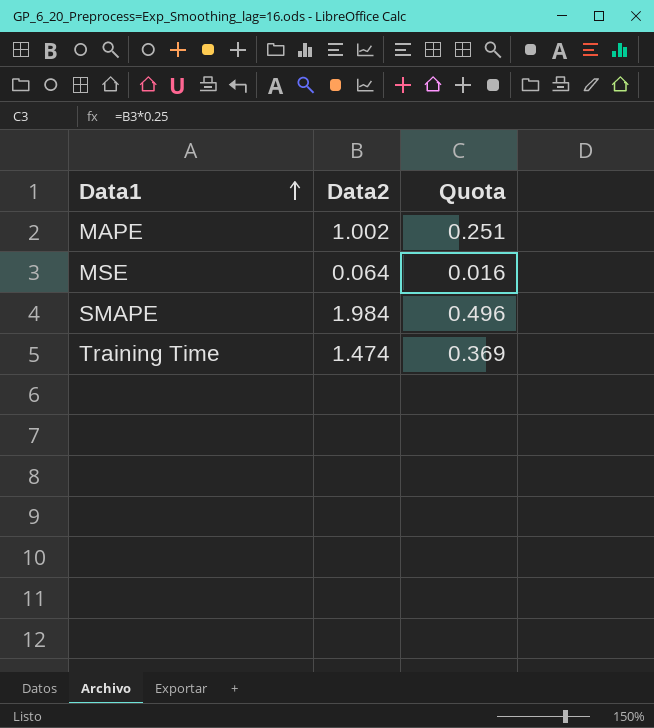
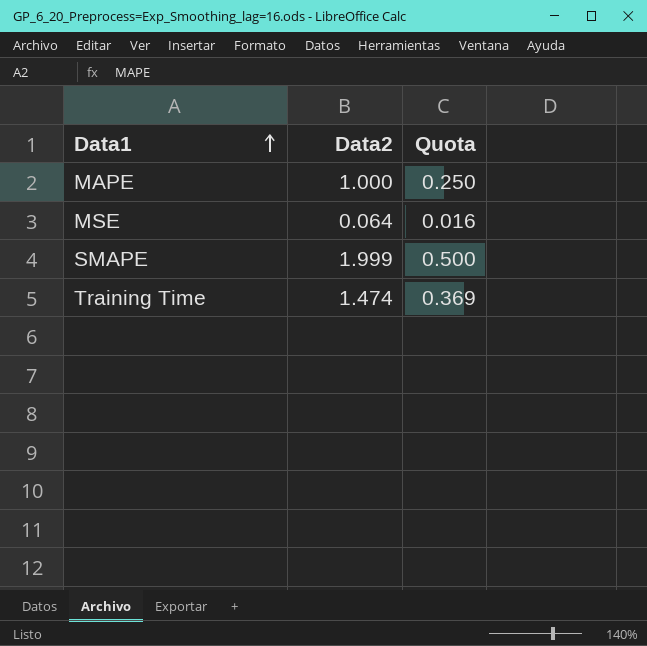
MAPE | Data2: 1.002 -> 1.000
MAPE | Quota: 0.251 -> 0.250
SMAPE | Data2: 1.984 -> 1.999
SMAPE | Quota: 0.496 -> 0.500

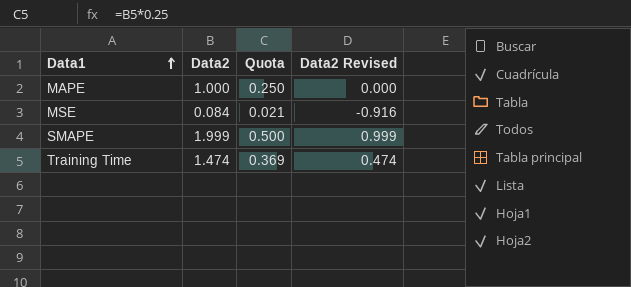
column Data2 Revised | formula: none -> [Data2] - 1
MSE | Data2: 0.064 -> 0.084
MSE | Quota: 0.016 -> 0.021

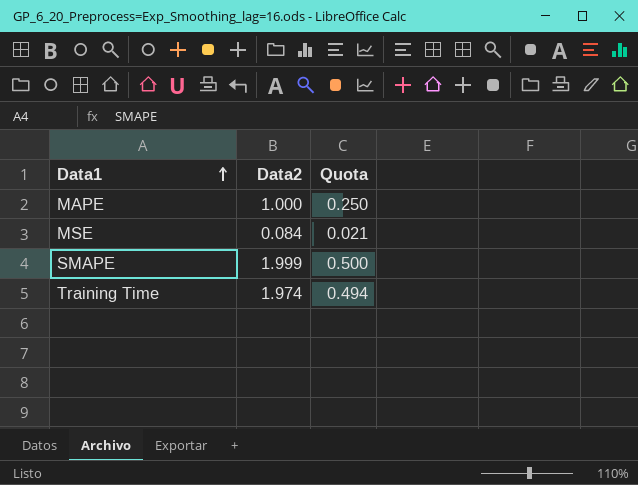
column Data2 Revised | formula: [Data2] - 1 -> none
Training Time | Data2: 1.474 -> 1.974
Training Time | Quota: 0.369 -> 0.494

